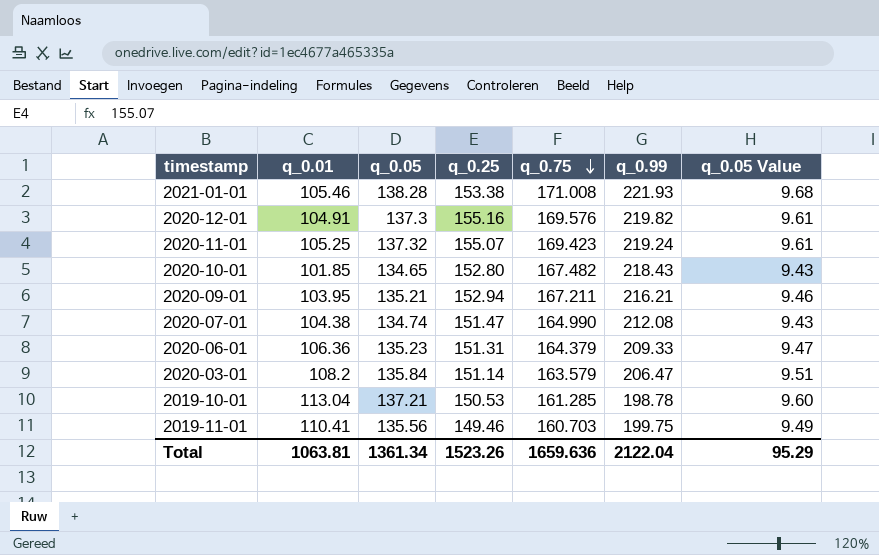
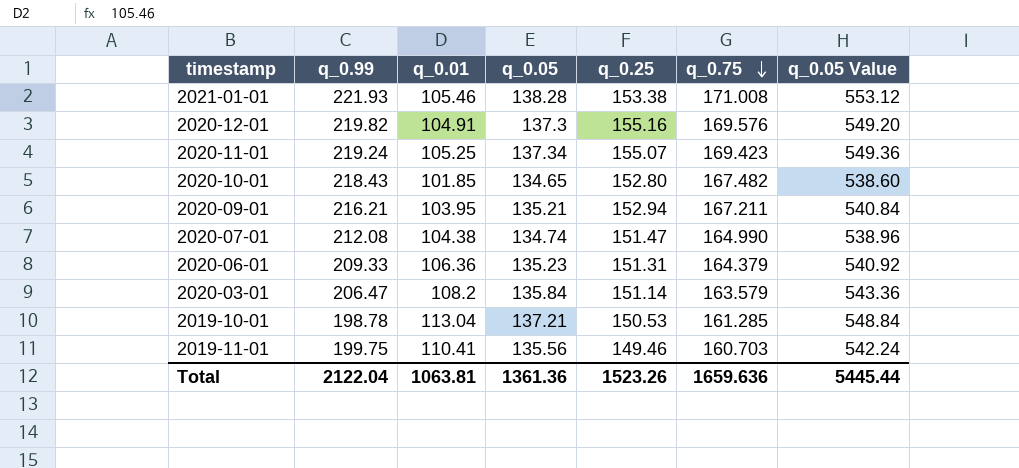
column q_0.99 | position: 6 -> 2
column q_0.05 Value | formula: [q_0.05] * 0.07 -> [q_0.05] * 4
2020-11-01 | q_0.05: 137.32 -> 137.34
Total | q_0.05: 1361.34 -> 1361.36
Total | q_0.05 Value: 95.29 -> 5445.44

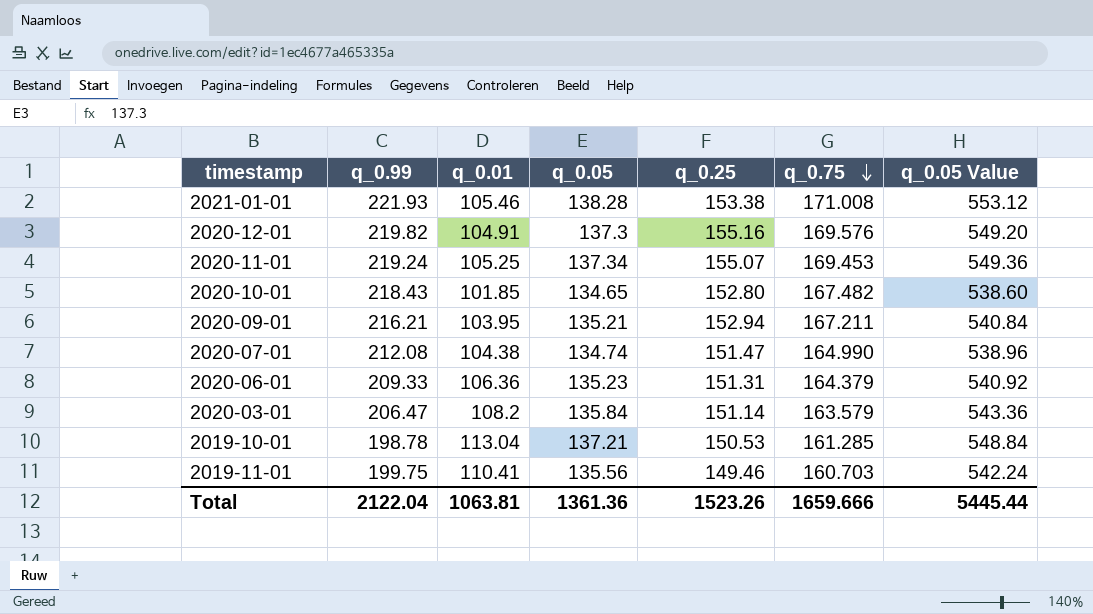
2020-11-01 | q_0.75: 169.423 -> 169.453
Total | q_0.75: 1659.636 -> 1659.666

